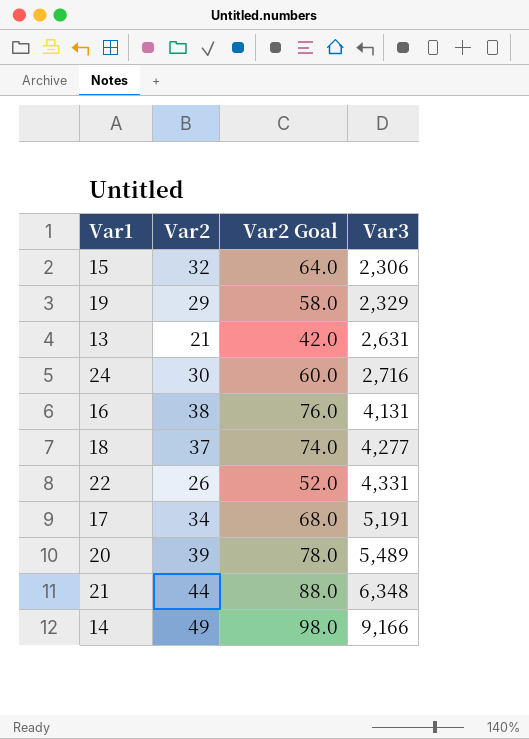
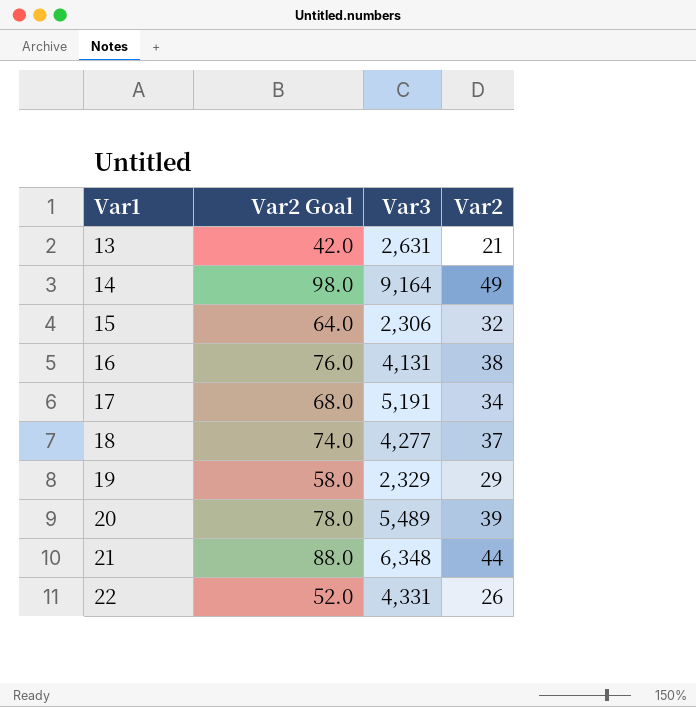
row order: Var3 ascending -> Var1 ascending
column Var2 | position: 2 -> 4
row 24: 30 | 60.0 | 2,716 -> none
14 | Var3: 9,166 -> 9,164

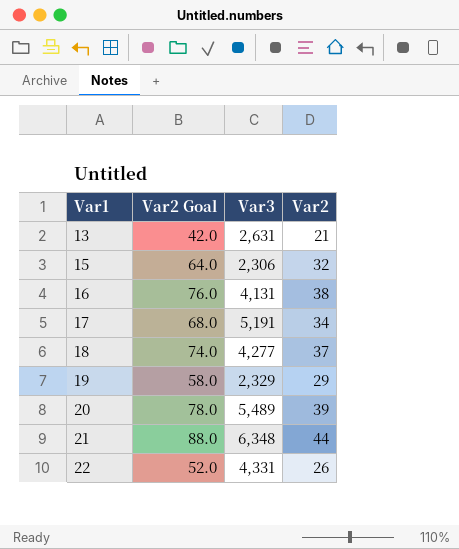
row 14: 98.0 | 9,164 | 49 -> none

